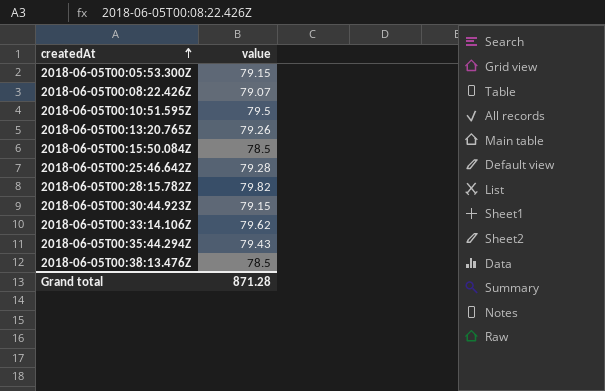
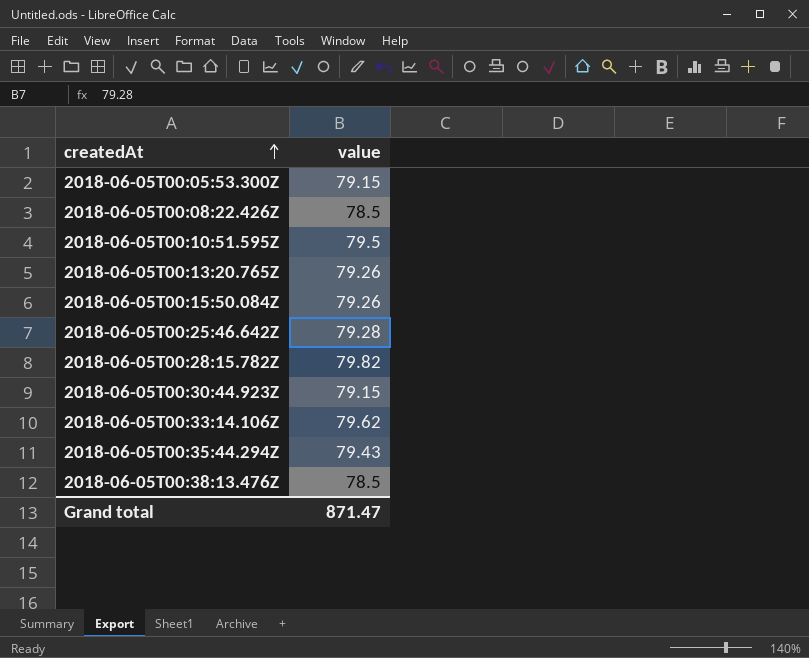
2018-06-05T00:08:22.426Z | value: 79.07 -> 78.5
2018-06-05T00:15:50.084Z | value: 78.5 -> 79.26
Grand total | value: 871.28 -> 871.47

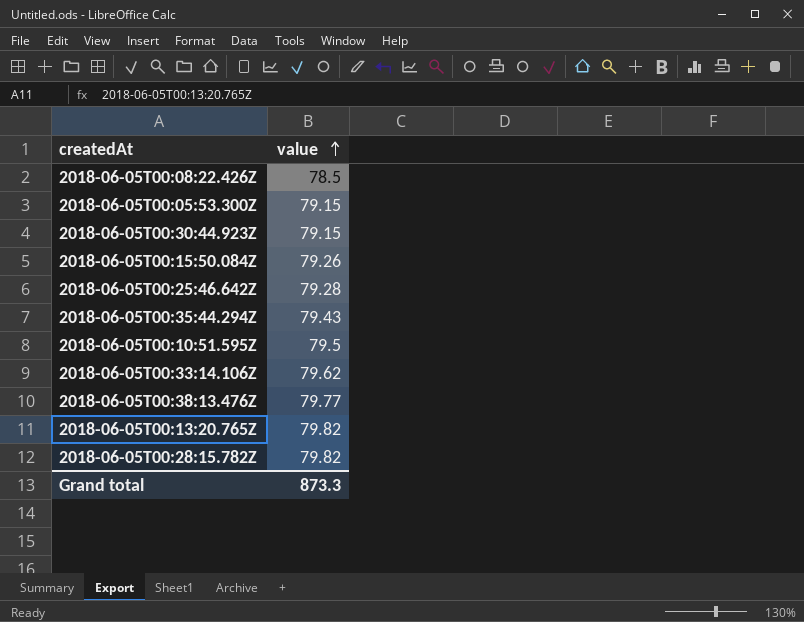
row order: createdAt ascending -> value ascending
2018-06-05T00:38:13.476Z | value: 78.5 -> 79.77
2018-06-05T00:13:20.765Z | value: 79.26 -> 79.82
Grand total | value: 871.47 -> 873.3

